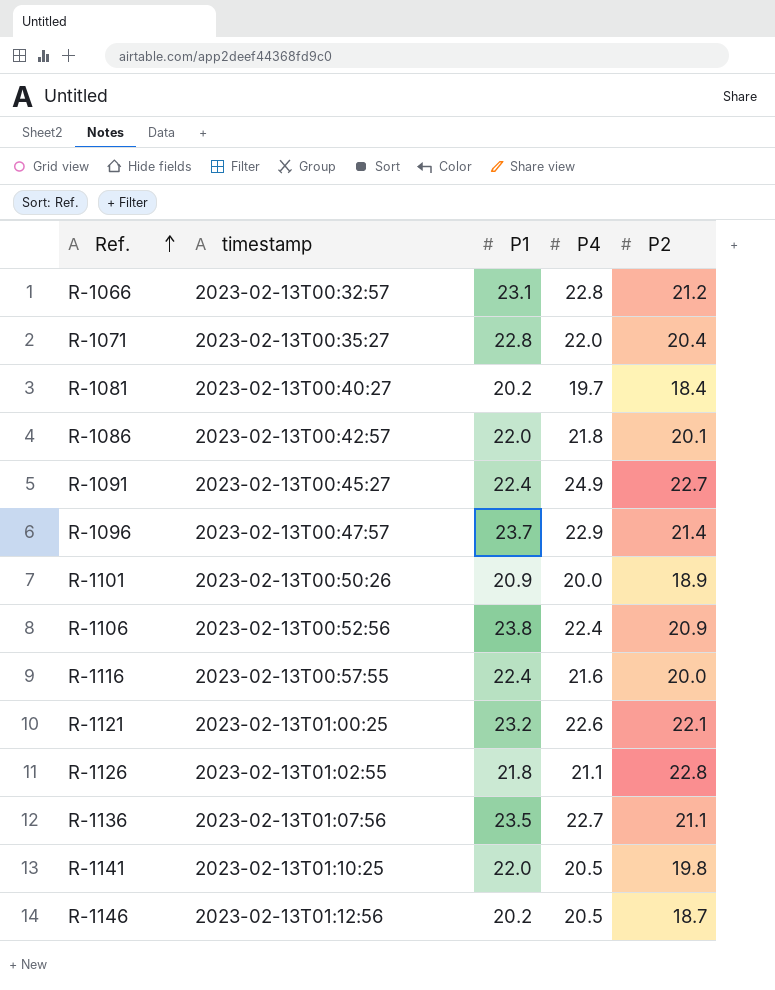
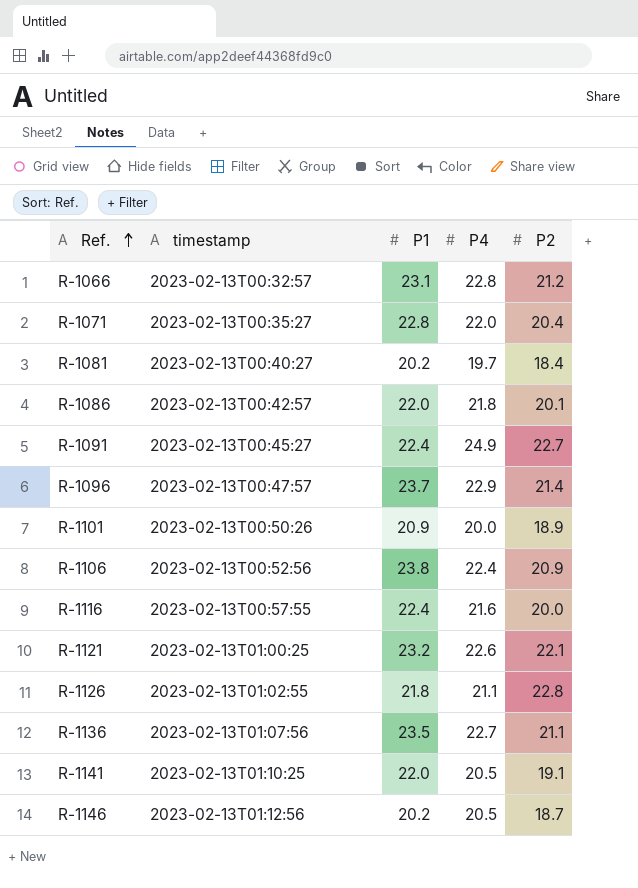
R-1141 | P2: 19.8 -> 19.1

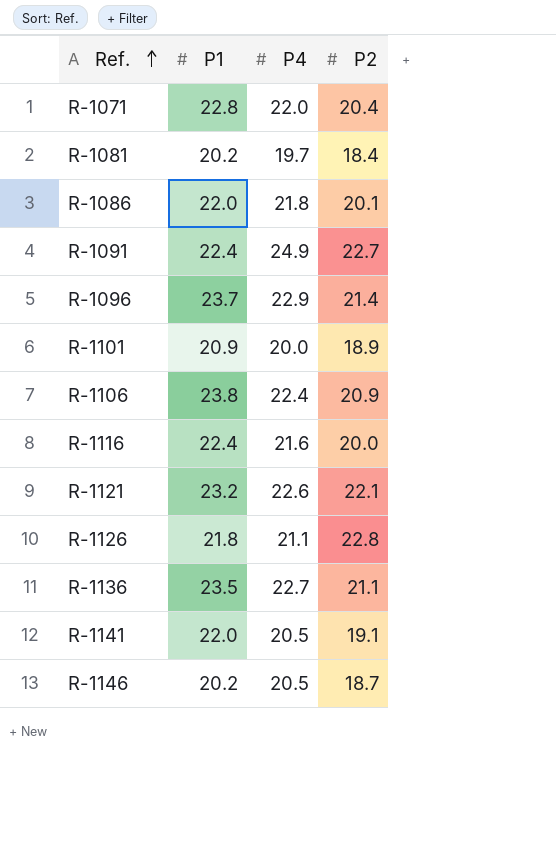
column timestamp | position: 2 -> none
row R-1066: 2023-02-13T00:32:57 | 23.1 | 22.8 | 21.2 -> none

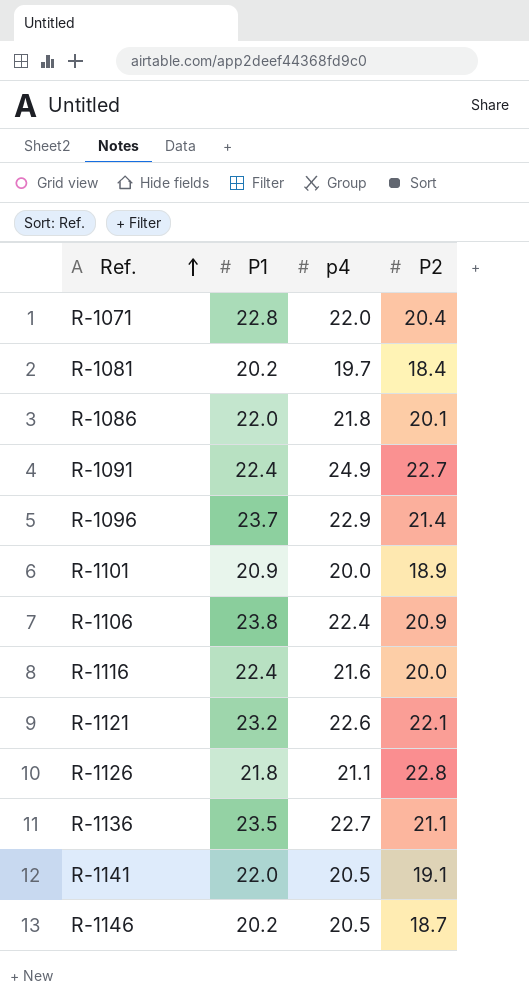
column name: P4 -> p4

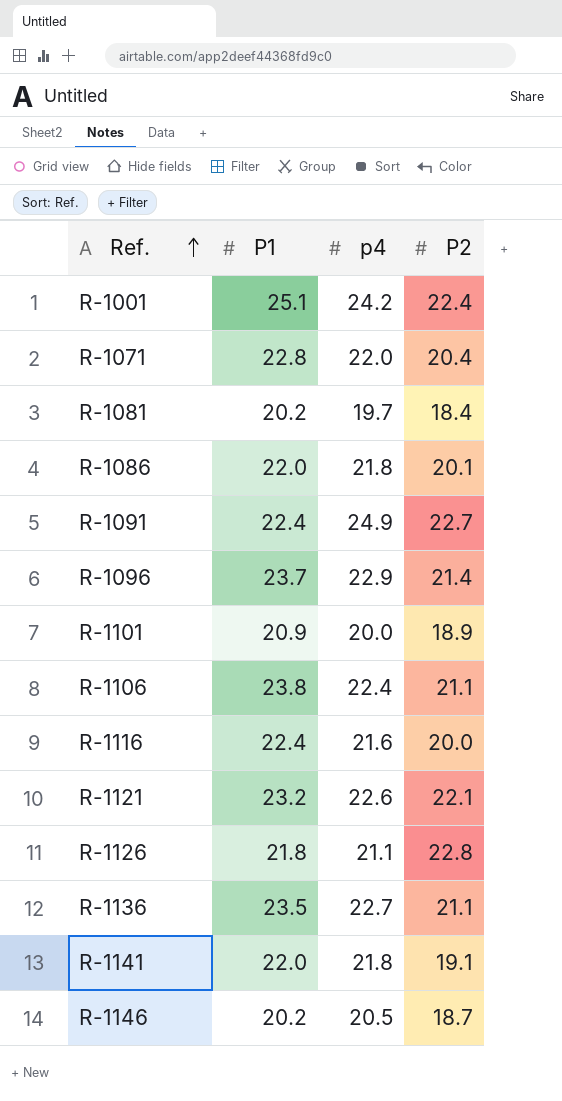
row R-1001: none -> 25.1 | 24.2 | 22.4
R-1106 | P2: 20.9 -> 21.1
R-1141 | p4: 20.5 -> 21.8

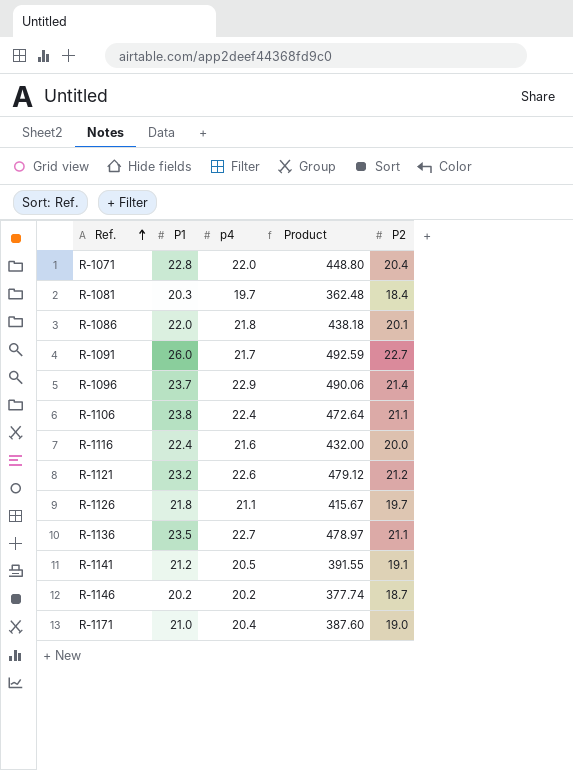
column Product | formula: none -> [p4] * [P2]
row R-1001: 25.1 | 24.2 | 22.4 -> none
row R-1101: 20.9 | 20.0 | 18.9 -> none
R-1081 | P1: 20.2 -> 20.3
R-1091 | P1: 22.4 -> 26.0
R-1091 | p4: 24.9 -> 21.7
R-1121 | P2: 22.1 -> 21.2
R-1126 | P2: 22.8 -> 19.7
R-1141 | P1: 22.0 -> 21.2
R-1141 | p4: 21.8 -> 20.5
R-1146 | p4: 20.5 -> 20.2
row R-1171: none -> 21.0 | 20.4 | 387.60 | 19.0

